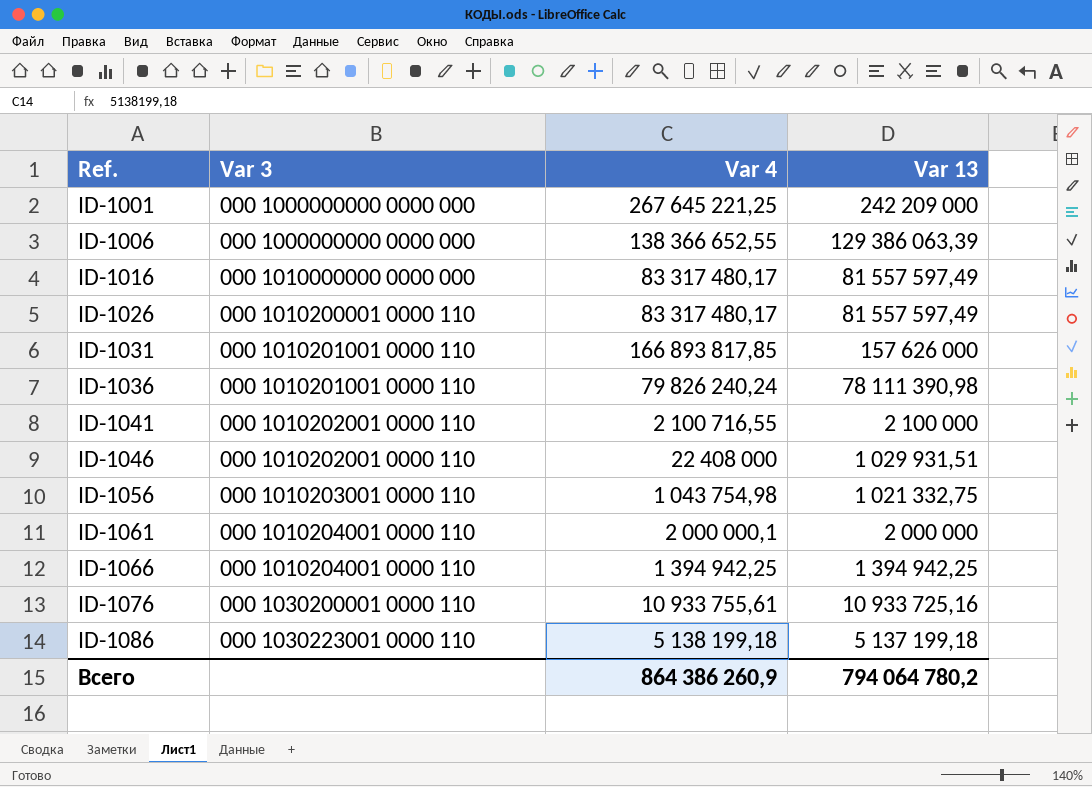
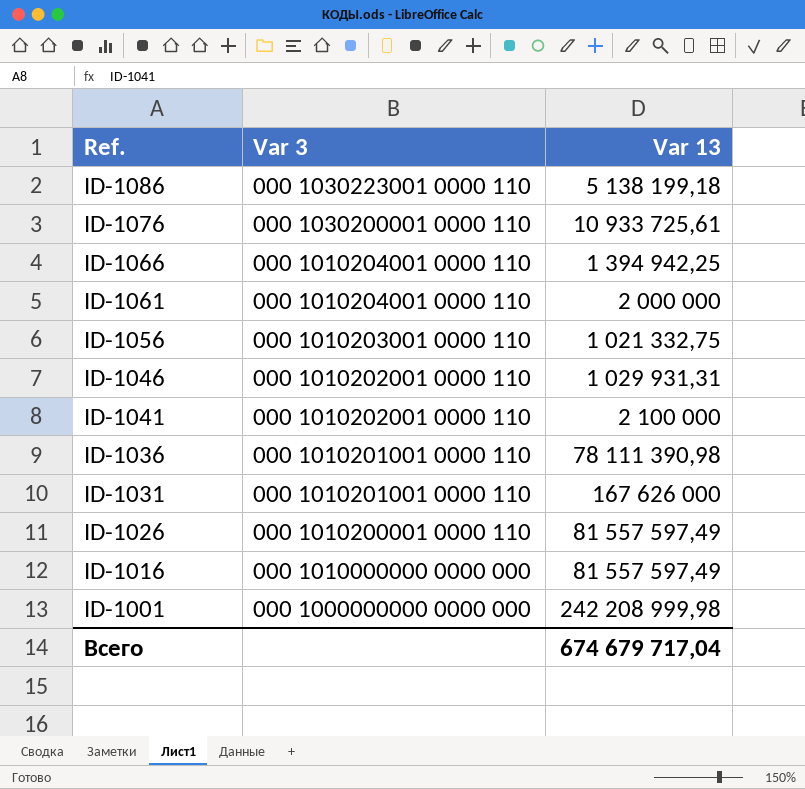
row order: Ref. ascending -> Ref. descending
column Var 4 | position: 3 -> none
row ID-1006: 000 1000000000 0000 000 | 138 366 652,55 | 129 386 063,39 -> none
ID-1086 | Var 13: 5 137 199,18 -> 5 138 199,18
ID-1076 | Var 13: 10 933 725,16 -> 10 933 725,61
ID-1046 | Var 13: 1 029 931,51 -> 1 029 931,31
ID-1031 | Var 13: 157 626 000 -> 167 626 000
ID-1001 | Var 13: 242 209 000 -> 242 208 999,98
Всего | Var 13: 794 064 780,2 -> 674 679 717,04

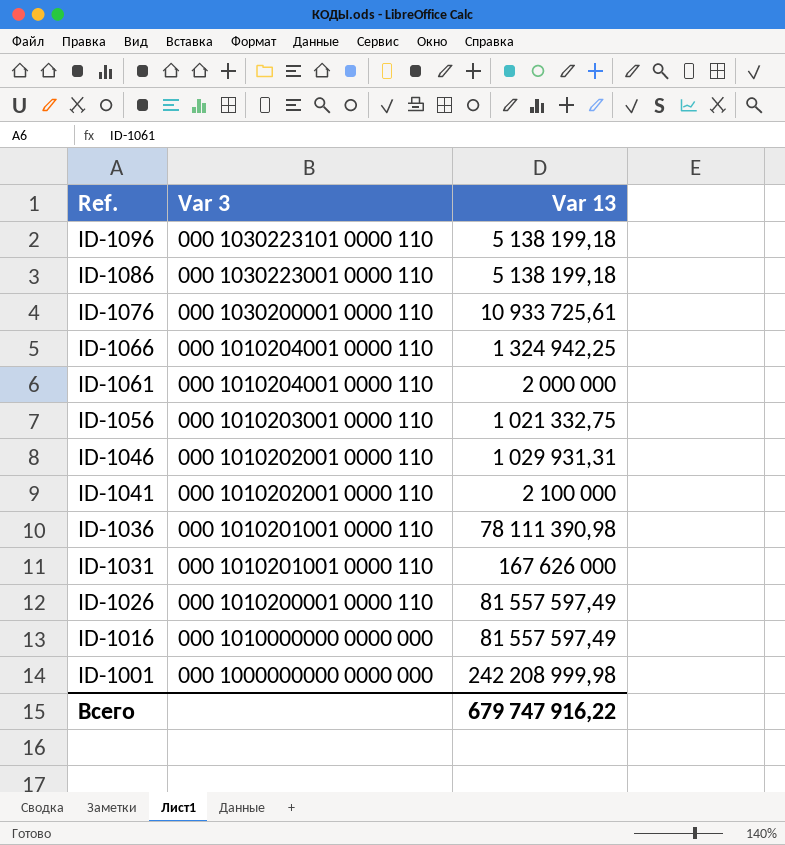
row ID-1096: none -> 000 1030223101 0000 110 | 5 138 199,18
ID-1066 | Var 13: 1 394 942,25 -> 1 324 942,25
Всего | Var 13: 674 679 717,04 -> 679 747 916,22

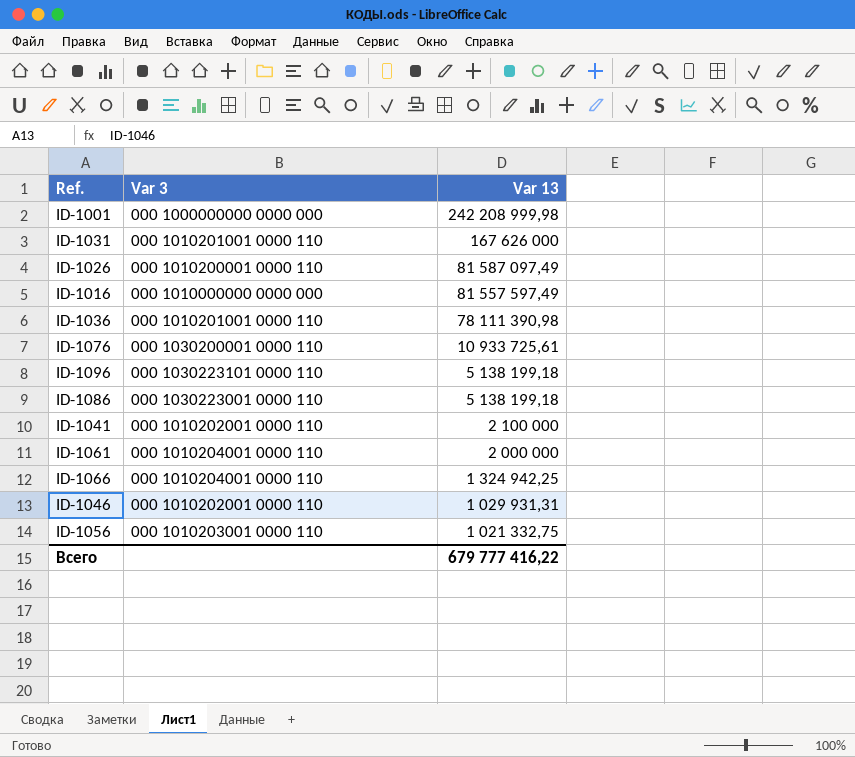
row order: Ref. descending -> Var 13 descending
ID-1026 | Var 13: 81 557 597,49 -> 81 587 097,49
Всего | Var 13: 679 747 916,22 -> 679 777 416,22

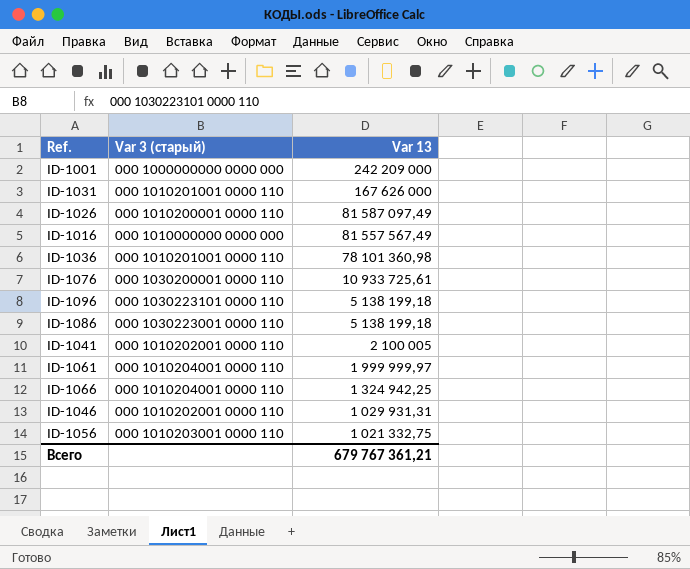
column name: Var 3 -> Var 3 (старый)
ID-1001 | Var 13: 242 208 999,98 -> 242 209 000
ID-1016 | Var 13: 81 557 597,49 -> 81 557 567,49
ID-1036 | Var 13: 78 111 390,98 -> 78 101 360,98
ID-1041 | Var 13: 2 100 000 -> 2 100 005
ID-1061 | Var 13: 2 000 000 -> 1 999 999,97
Всего | Var 13: 679 777 416,22 -> 679 767 361,21

